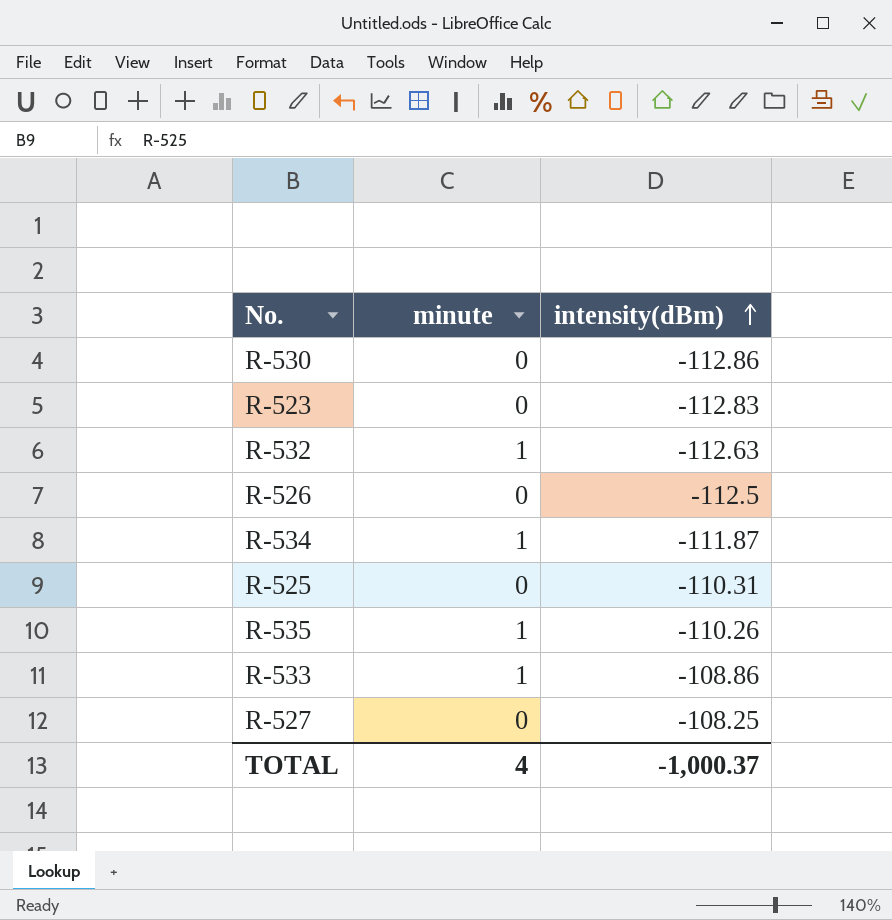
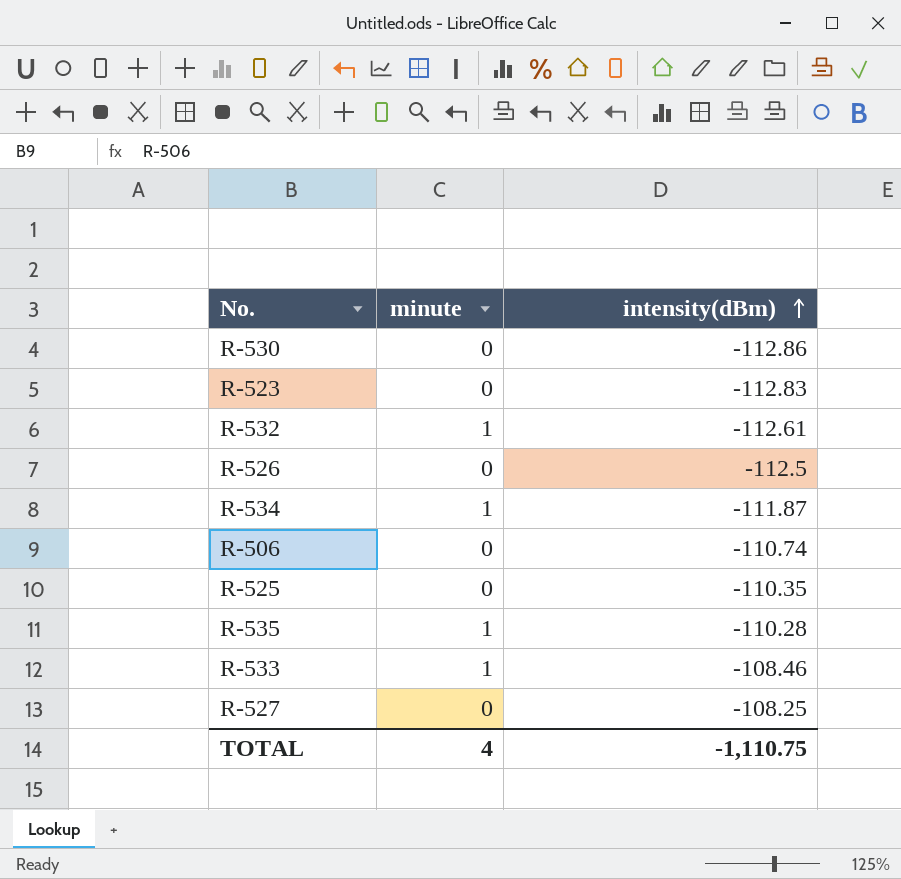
R-532 | intensity(dBm): -112.63 -> -112.61
row R-506: none -> 0 | -110.74
R-525 | intensity(dBm): -110.31 -> -110.35
R-535 | intensity(dBm): -110.26 -> -110.28
R-533 | intensity(dBm): -108.86 -> -108.46
TOTAL | intensity(dBm): -1,000.37 -> -1,110.75

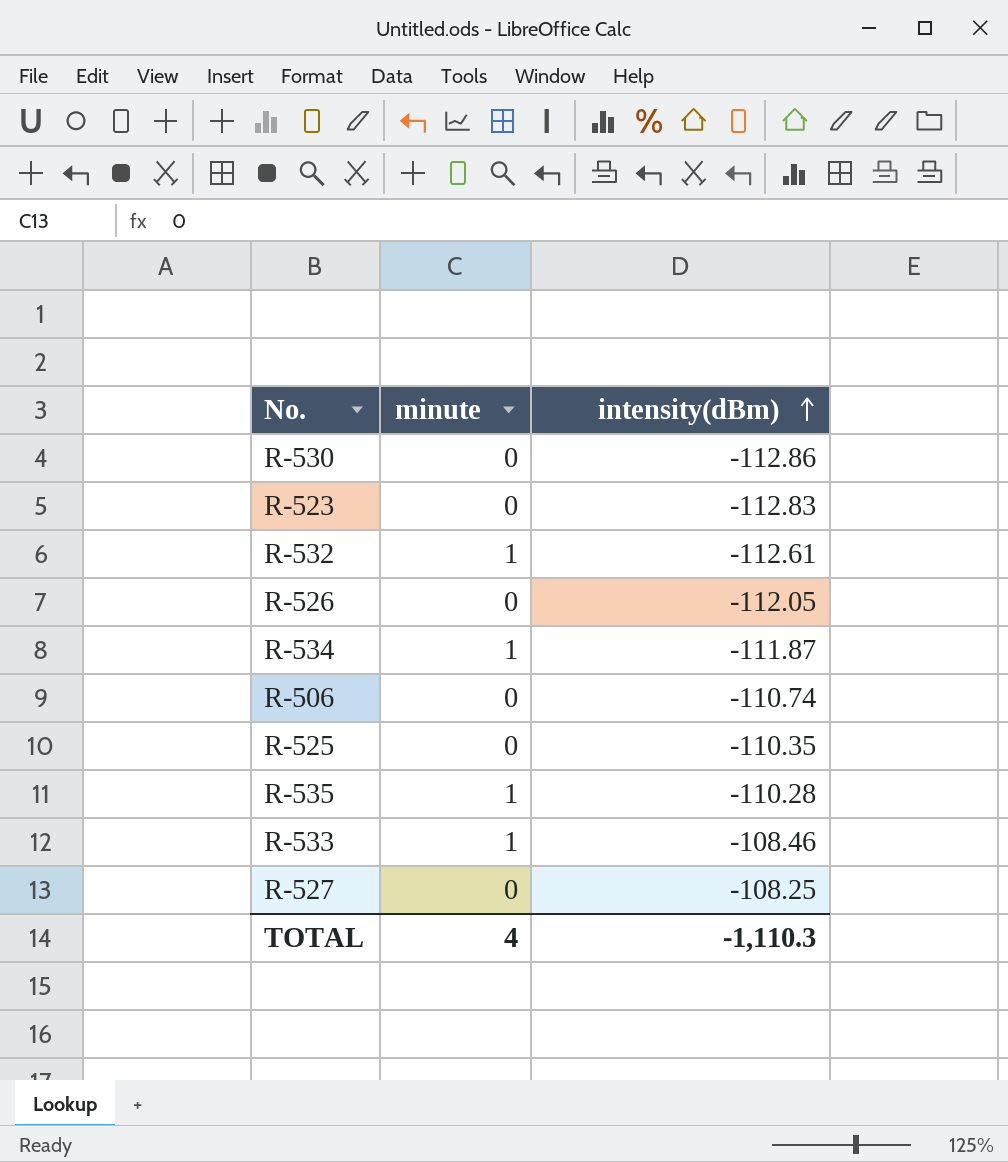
R-526 | intensity(dBm): -112.5 -> -112.05
TOTAL | intensity(dBm): -1,110.75 -> -1,110.3

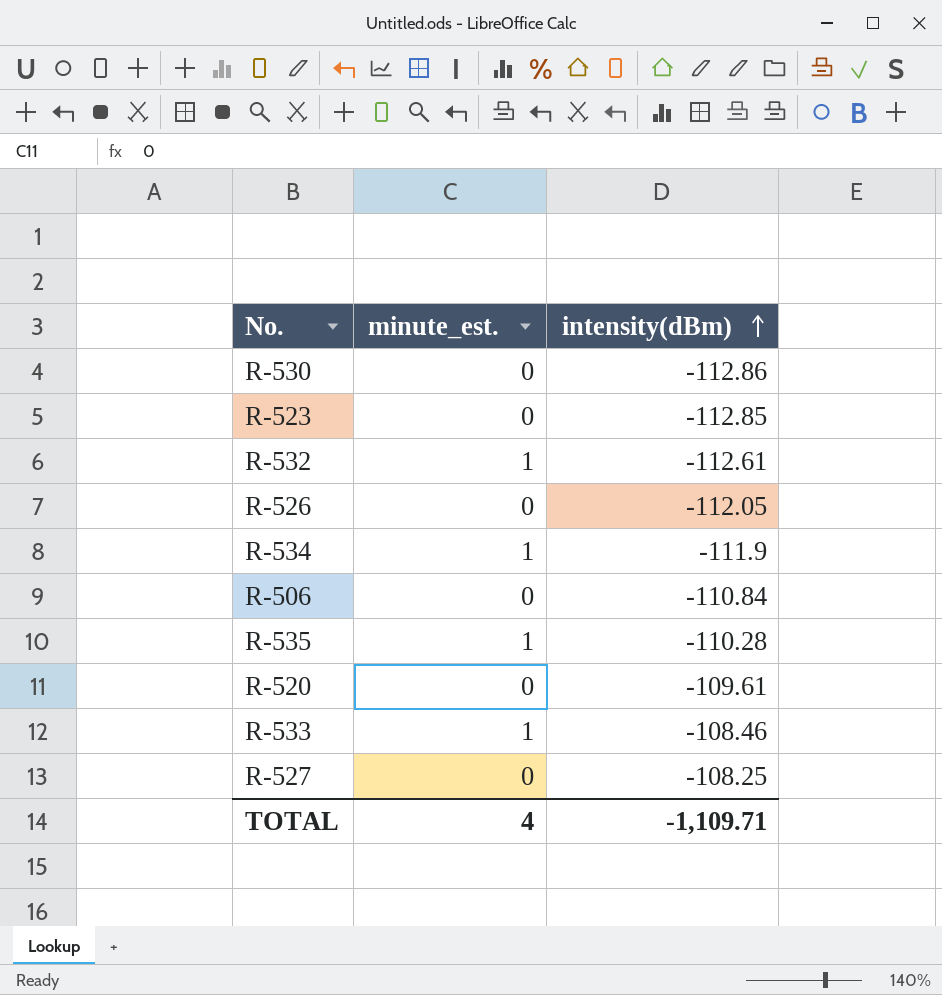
column name: minute -> minute_est.
row R-525: 0 | -110.35 -> none
R-523 | intensity(dBm): -112.83 -> -112.85
R-534 | intensity(dBm): -111.87 -> -111.9
R-506 | intensity(dBm): -110.74 -> -110.84
row R-520: none -> 0 | -109.61
TOTAL | intensity(dBm): -1,110.3 -> -1,109.71

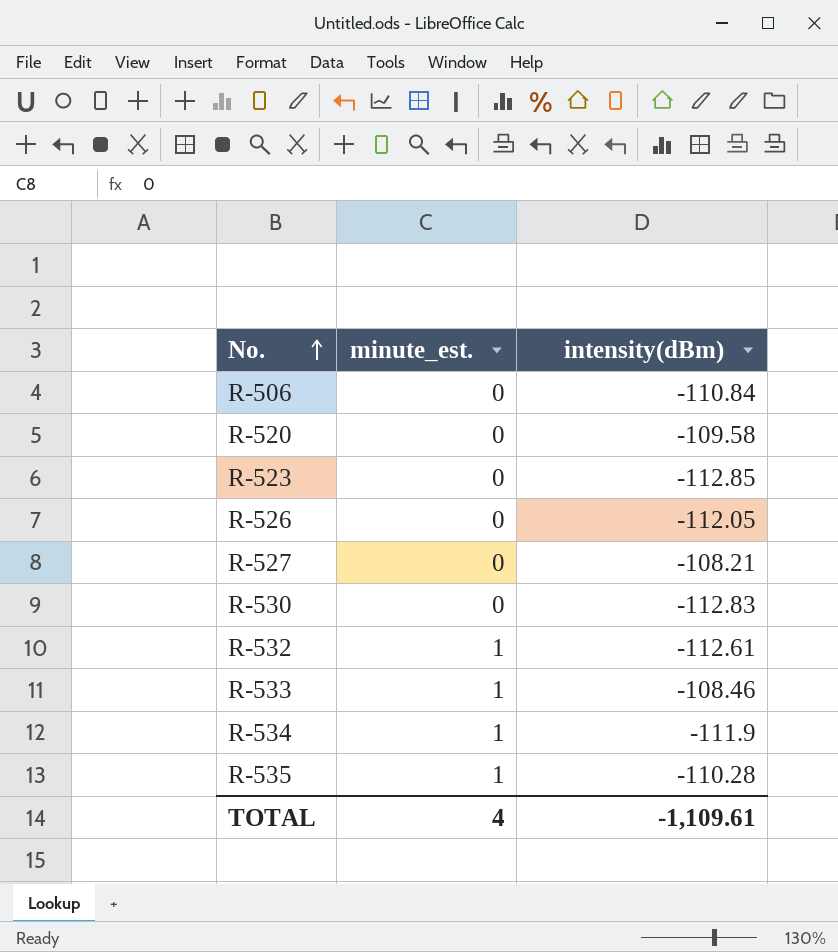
row order: intensity(dBm) ascending -> No. ascending
R-520 | intensity(dBm): -109.61 -> -109.58
R-527 | intensity(dBm): -108.25 -> -108.21
R-530 | intensity(dBm): -112.86 -> -112.83
TOTAL | intensity(dBm): -1,109.71 -> -1,109.61

